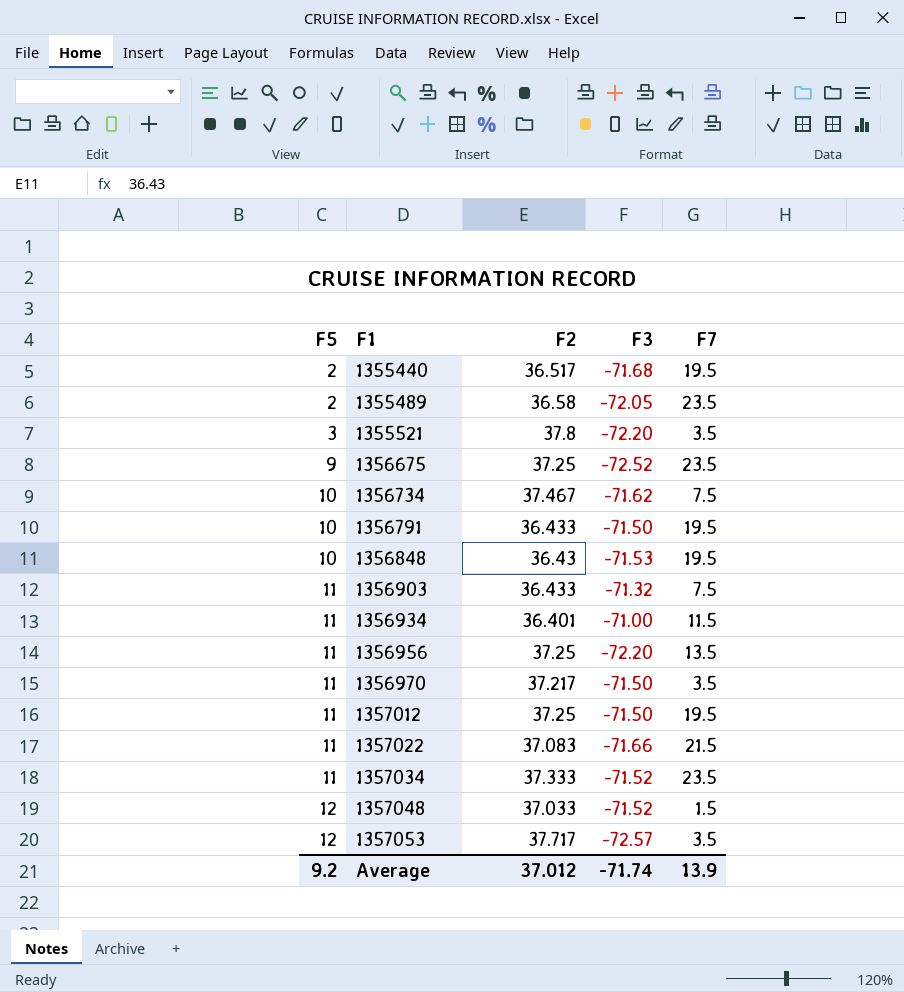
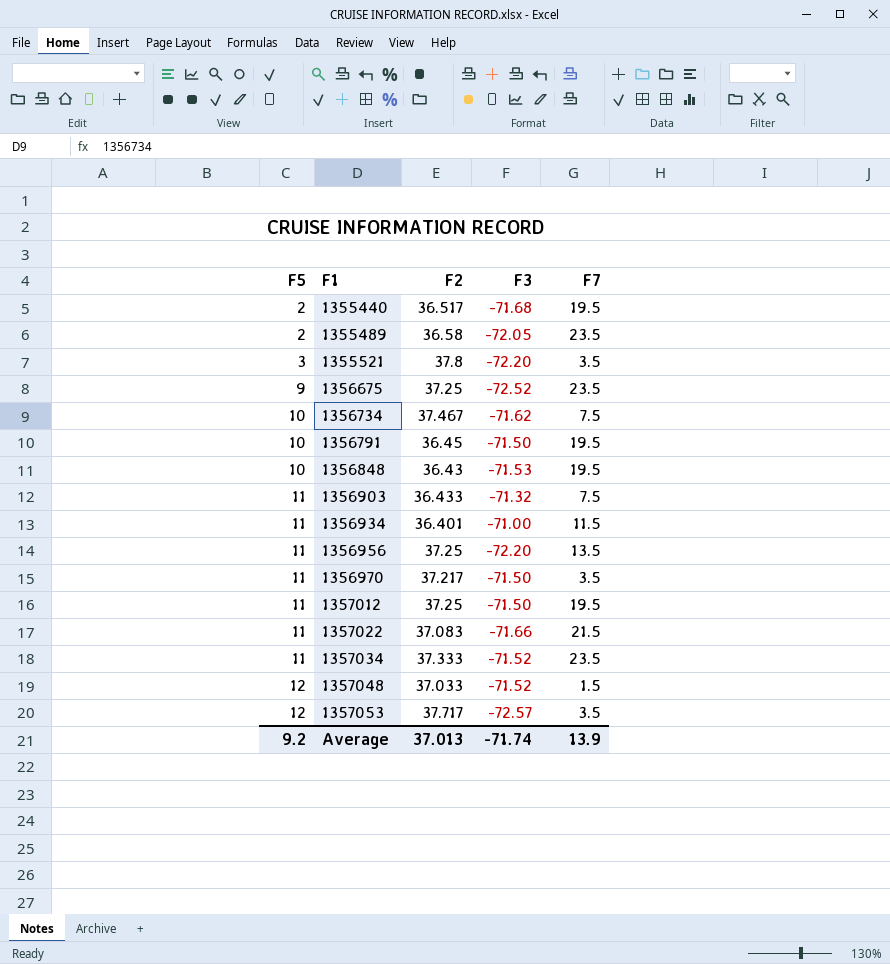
1356791 | F2: 36.433 -> 36.45
Average | F2: 37.012 -> 37.013

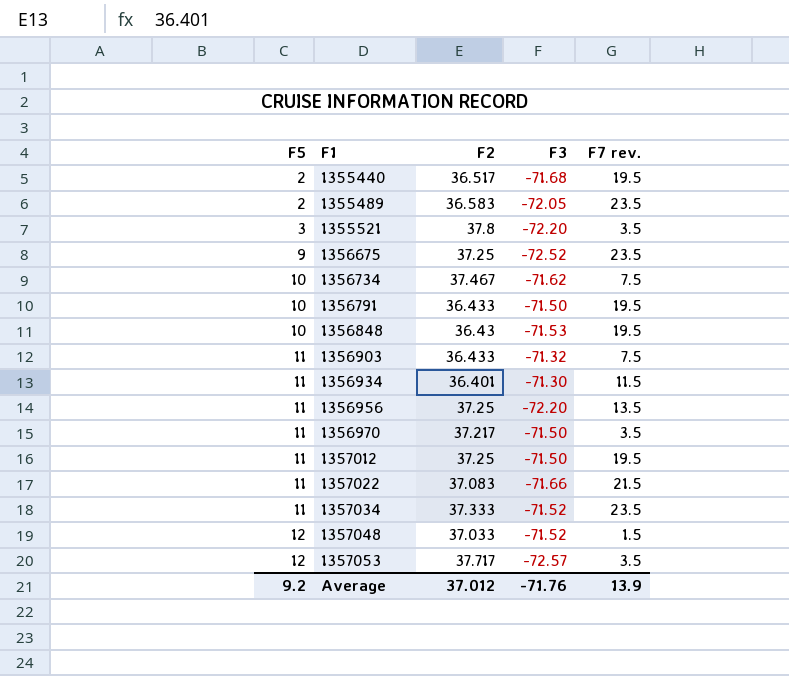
column name: F7 -> F7 rev.
1355489 | F2: 36.58 -> 36.583
1356791 | F2: 36.45 -> 36.433
1356934 | F3: -71.00 -> -71.30
Average | F2: 37.013 -> 37.012
Average | F3: -71.74 -> -71.76

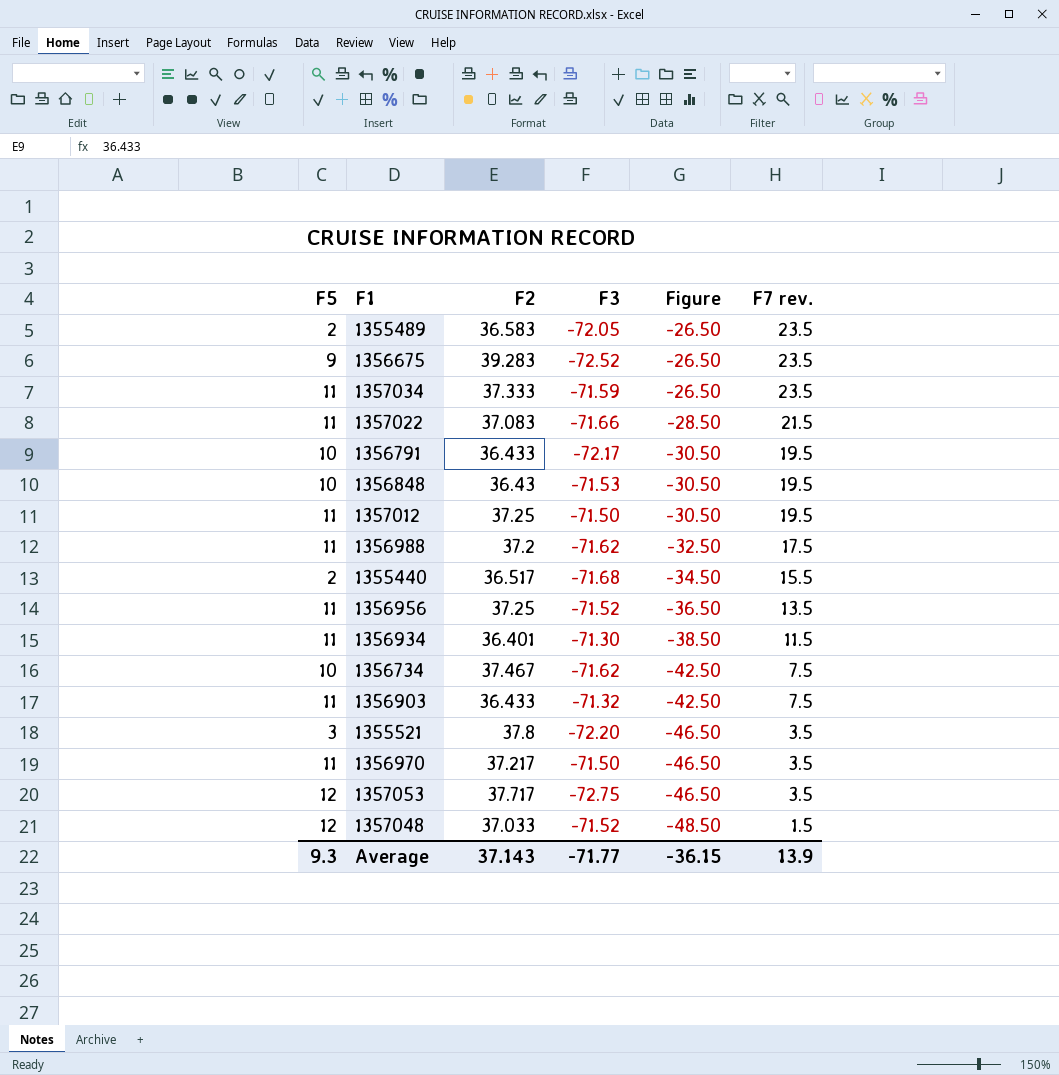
row order: F5 ascending -> Figure descending
column Figure | formula: none -> [F7 rev.] - 50
1356675 | F2: 37.25 -> 39.283
1357034 | F3: -71.52 -> -71.59
1356791 | F3: -71.50 -> -72.17
row 1356988: none -> 11 | 37.2 | -71.62 | -32.50 | 17.5
1355440 | F7 rev.: 19.5 -> 15.5
1356956 | F3: -72.20 -> -71.52
1357053 | F3: -72.57 -> -72.75
Average | F5: 9.2 -> 9.3
Average | F2: 37.012 -> 37.143
Average | F3: -71.76 -> -71.77

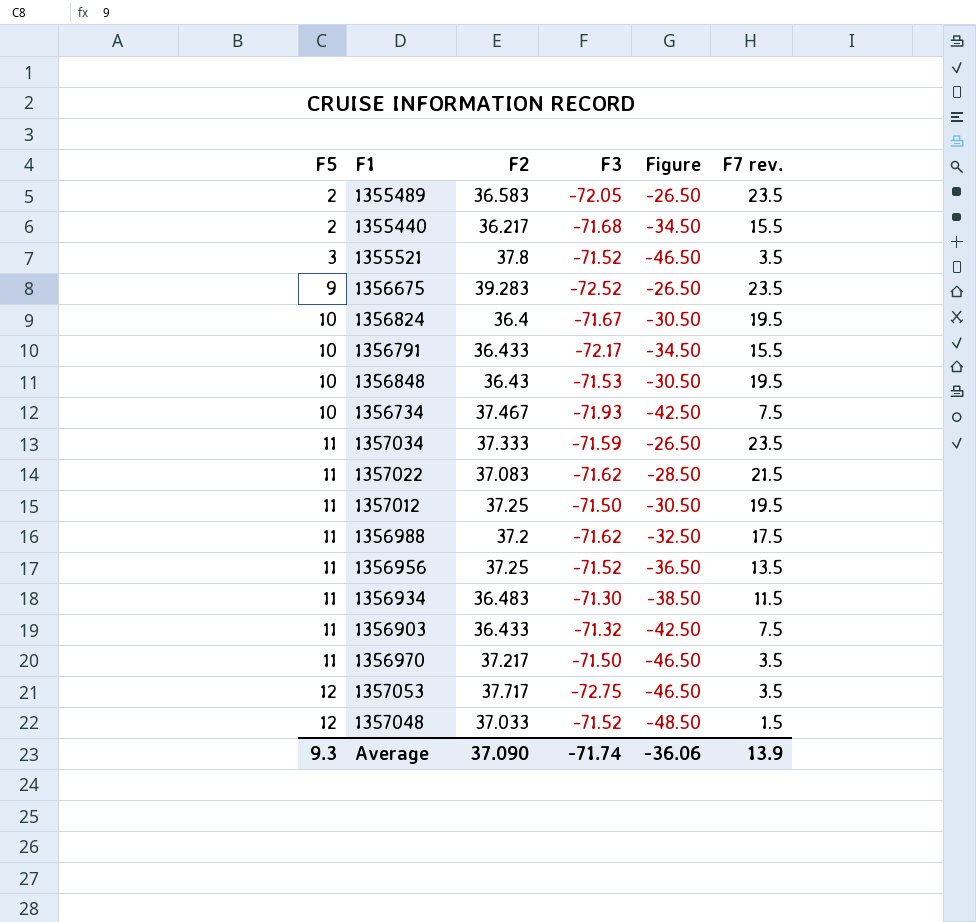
row order: Figure descending -> F5 ascending
1355440 | F2: 36.517 -> 36.217
1355521 | F3: -72.20 -> -71.52
row 1356824: none -> 10 | 36.4 | -71.67 | -30.50 | 19.5
1356791 | Figure: -30.50 -> -34.50
1356791 | F7 rev.: 19.5 -> 15.5
1356734 | F3: -71.62 -> -71.93
1357022 | F3: -71.66 -> -71.62
1356934 | F2: 36.401 -> 36.483
Average | F2: 37.143 -> 37.090
Average | F3: -71.77 -> -71.74
Average | Figure: -36.15 -> -36.06

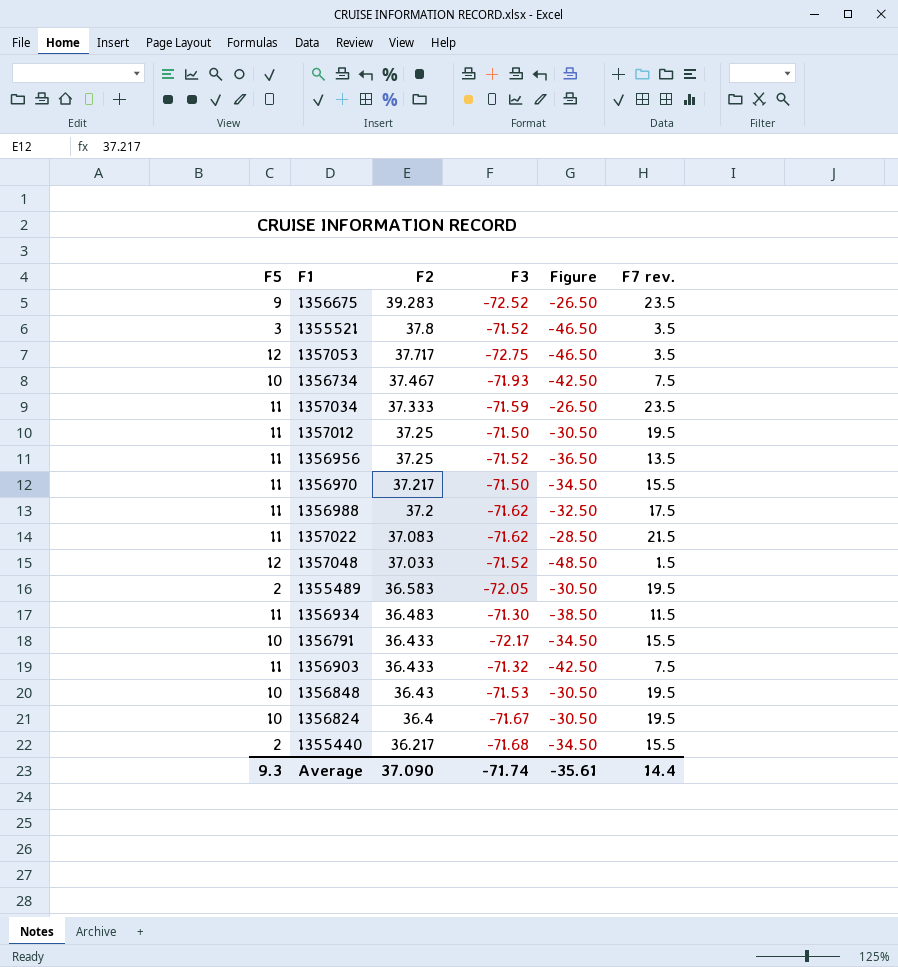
row order: F5 ascending -> F2 descending
1356970 | Figure: -46.50 -> -34.50
1356970 | F7 rev.: 3.5 -> 15.5
1355489 | Figure: -26.50 -> -30.50
1355489 | F7 rev.: 23.5 -> 19.5
Average | Figure: -36.06 -> -35.61
Average | F7 rev.: 13.9 -> 14.4

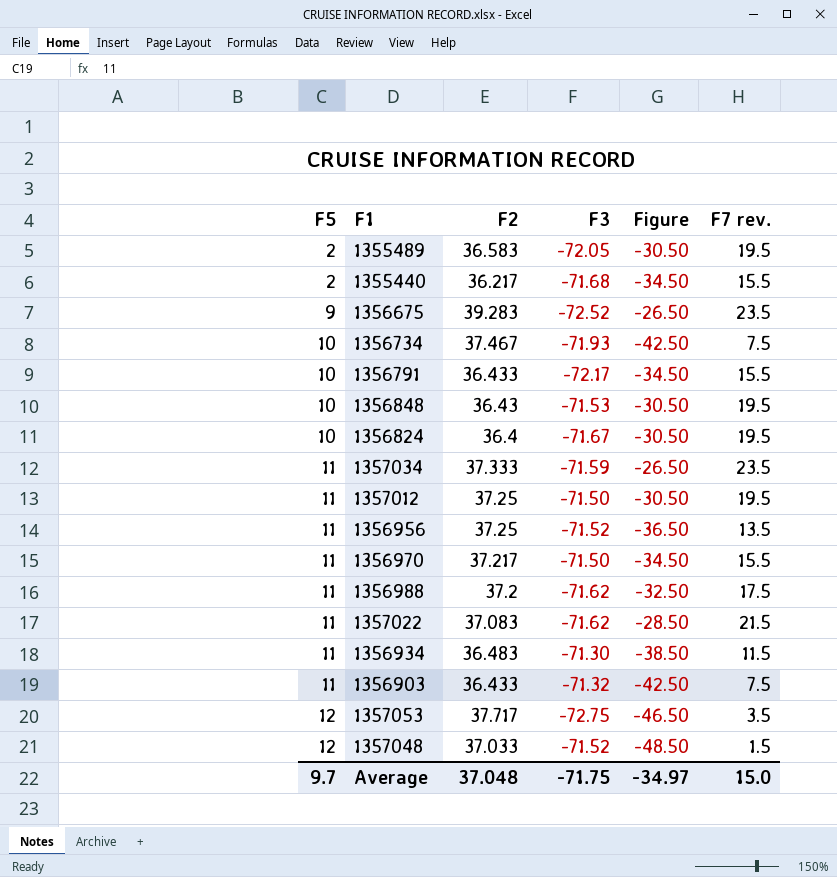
row order: F2 descending -> F5 ascending
row 1355521: 3 | 37.8 | -71.52 | -46.50 | 3.5 -> none
Average | F5: 9.3 -> 9.7
Average | F2: 37.090 -> 37.048
Average | F3: -71.74 -> -71.75
Average | Figure: -35.61 -> -34.97
Average | F7 rev.: 14.4 -> 15.0

